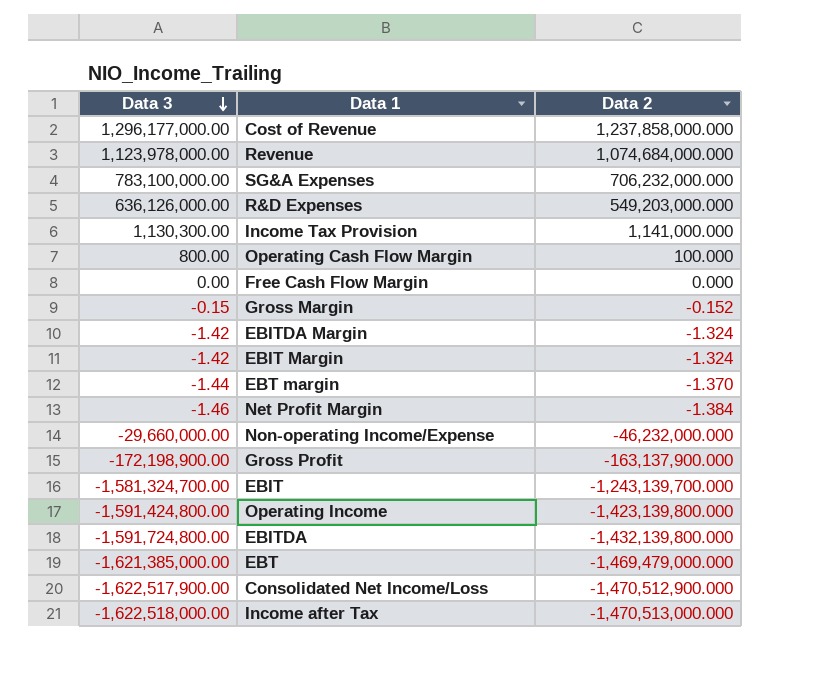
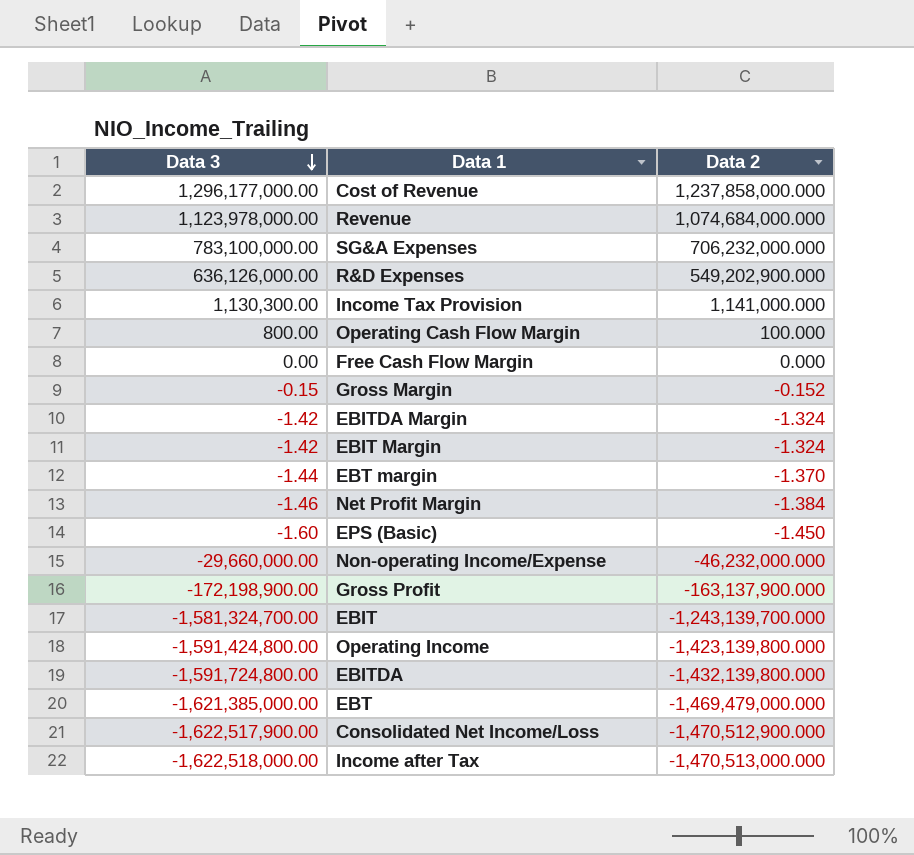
R&D Expenses | Data 2: 549,203,000.000 -> 549,202,900.000
row EPS (Basic): none -> -1.60 | -1.450

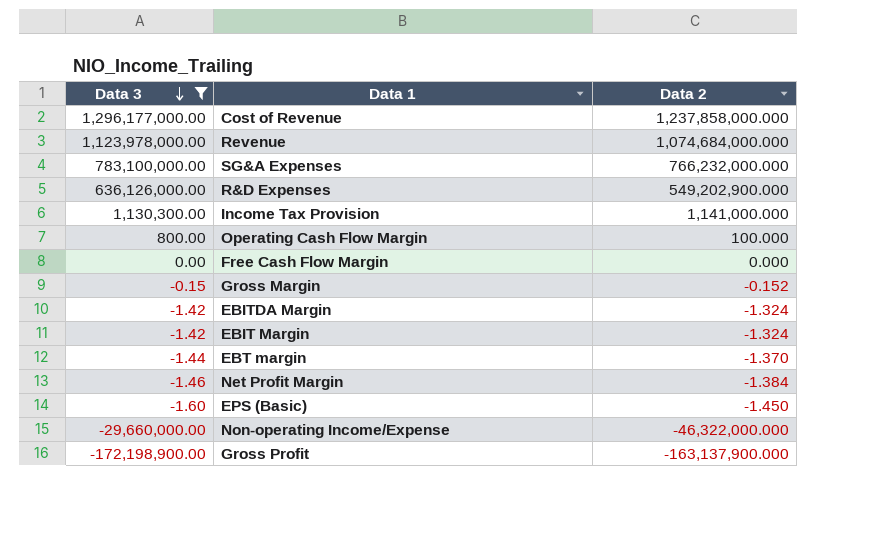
filter: none -> Data 3 >= -172,198,900.00
SG&A Expenses | Data 2: 706,232,000.000 -> 766,232,000.000
Non-operating Income/Expense | Data 2: -46,232,000.000 -> -46,322,000.000

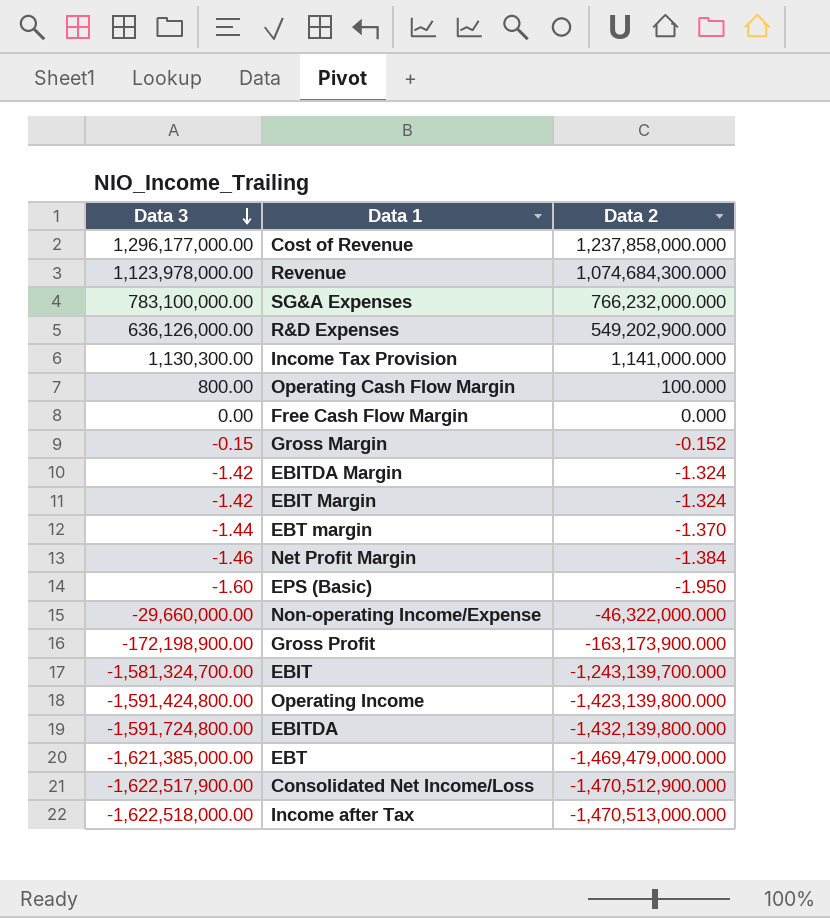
filter: Data 3 >= -172,198,900.00 -> none
Revenue | Data 2: 1,074,684,000.000 -> 1,074,684,300.000
EPS (Basic) | Data 2: -1.450 -> -1.950
Gross Profit | Data 2: -163,137,900.000 -> -163,173,900.000

